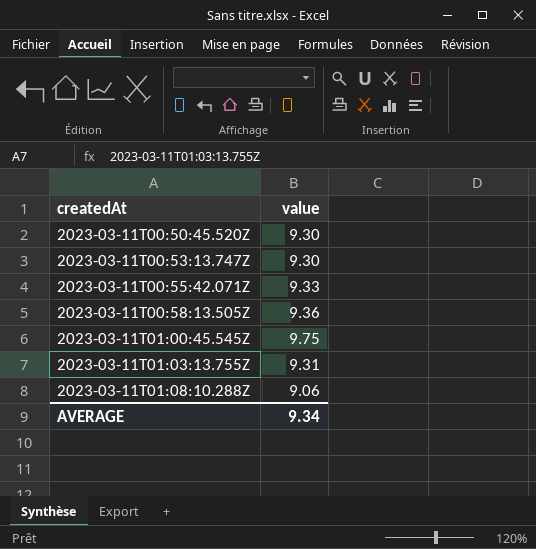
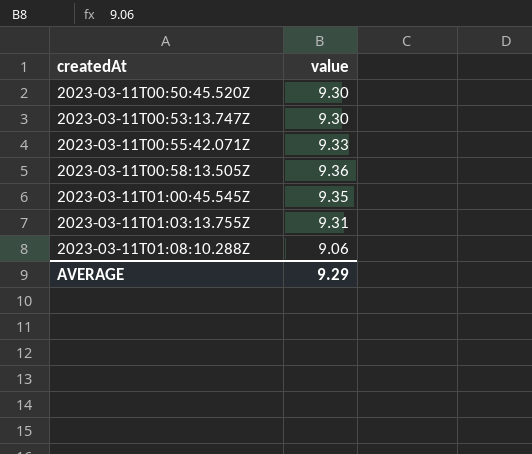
2023-03-11T01:00:45.545Z | value: 9.75 -> 9.35
AVERAGE | value: 9.34 -> 9.29

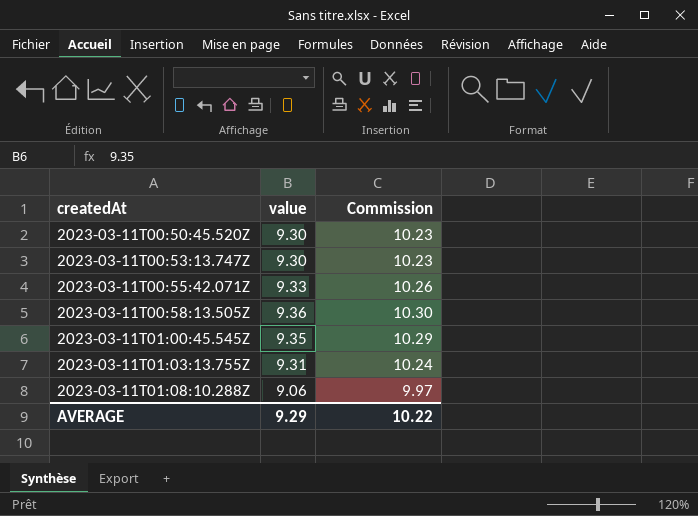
column Commission | formula: none -> [value] * 1.1

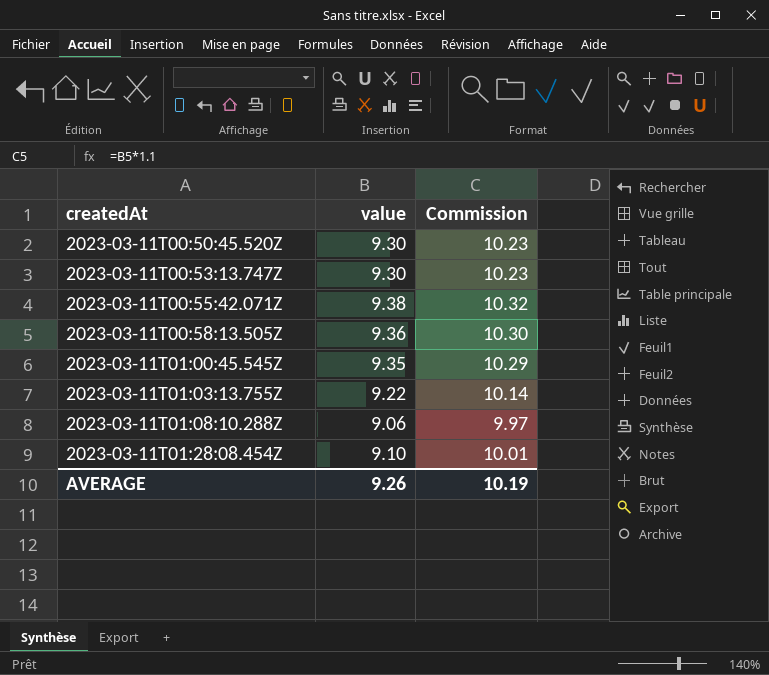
2023-03-11T00:55:42.071Z | value: 9.33 -> 9.38
2023-03-11T00:55:42.071Z | Commission: 10.26 -> 10.32
2023-03-11T01:03:13.755Z | value: 9.31 -> 9.22
2023-03-11T01:03:13.755Z | Commission: 10.24 -> 10.14
row 2023-03-11T01:28:08.454Z: none -> 9.10 | 10.01
AVERAGE | value: 9.29 -> 9.26
AVERAGE | Commission: 10.22 -> 10.19

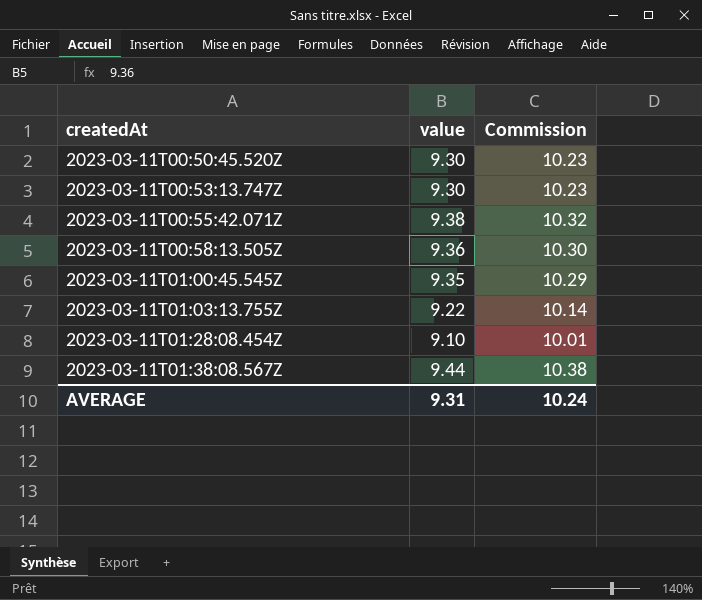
row 2023-03-11T01:08:10.288Z: 9.06 | 9.97 -> none
row 2023-03-11T01:38:08.567Z: none -> 9.44 | 10.38
AVERAGE | value: 9.26 -> 9.31
AVERAGE | Commission: 10.19 -> 10.24

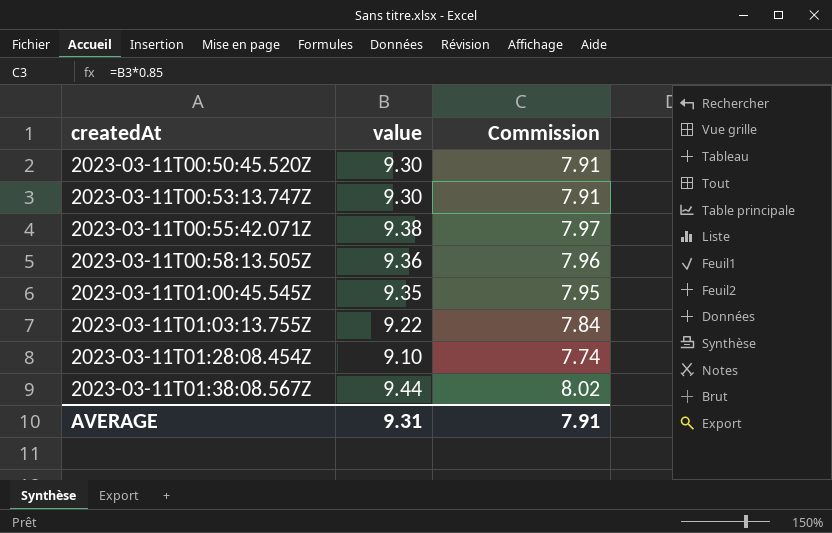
column Commission | formula: [value] * 1.1 -> [value] * 0.85
AVERAGE | Commission: 10.24 -> 7.91

